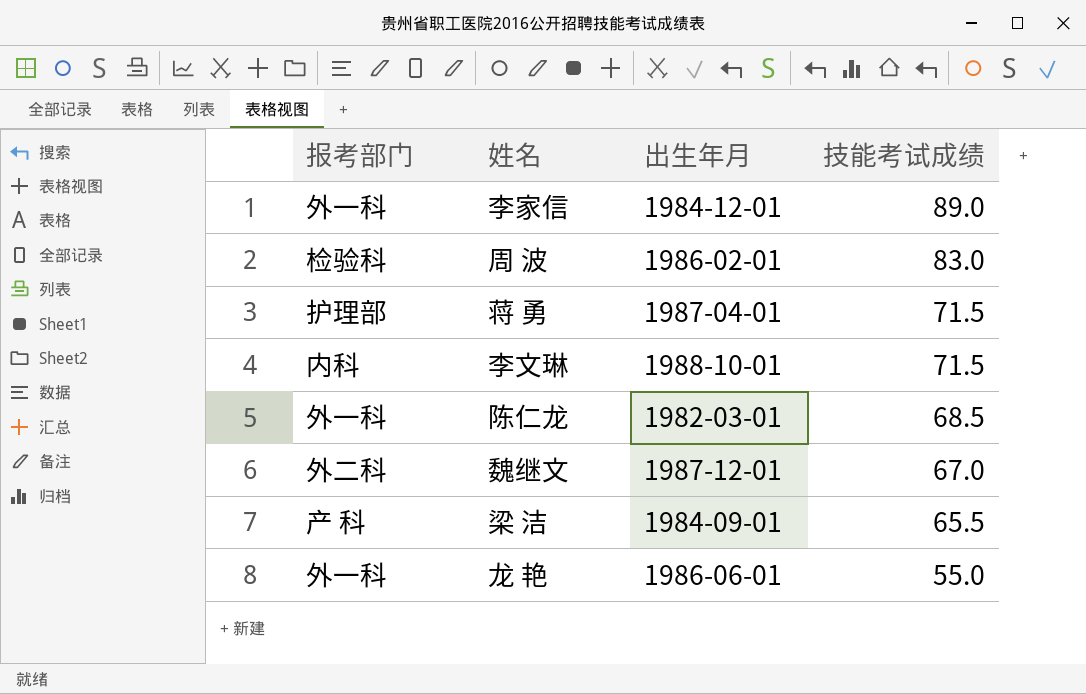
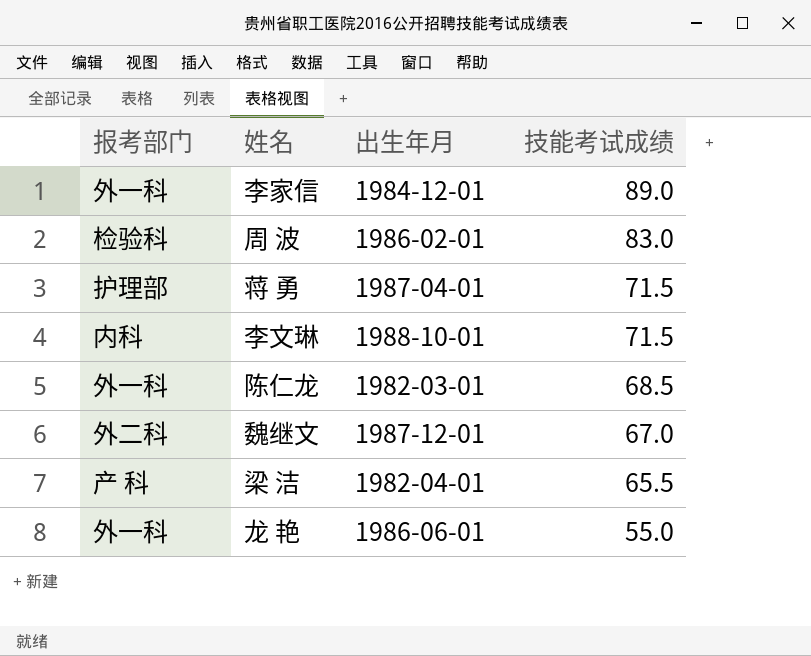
梁 洁 | 出生年月: 1984-09-01 -> 1982-04-01

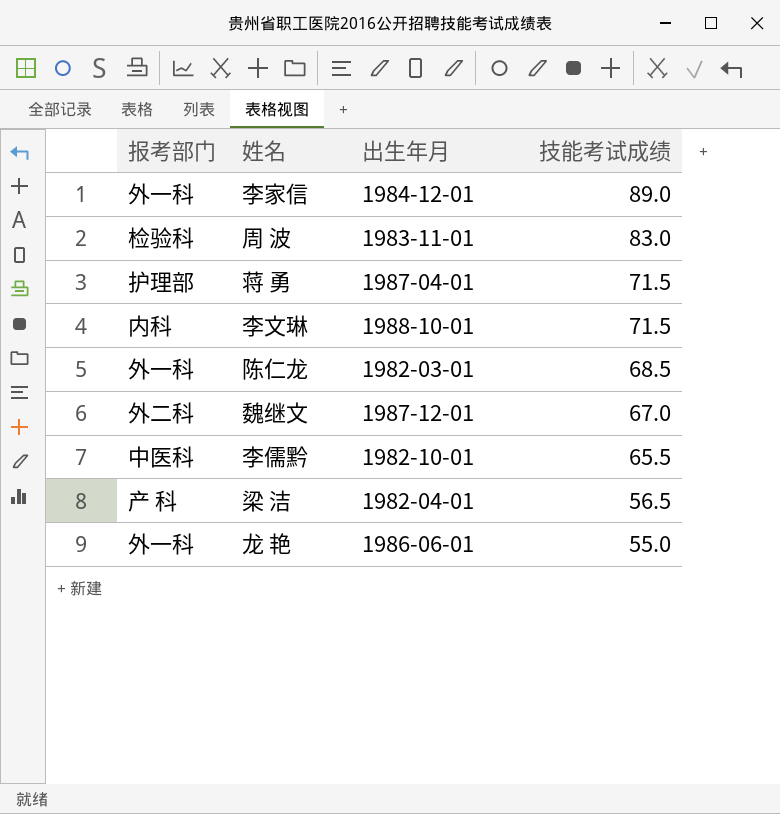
周 波 | 出生年月: 1986-02-01 -> 1983-11-01
row 李儒黔: none -> 中医科 | 1982-10-01 | 65.5
梁 洁 | 技能考试成绩: 65.5 -> 56.5

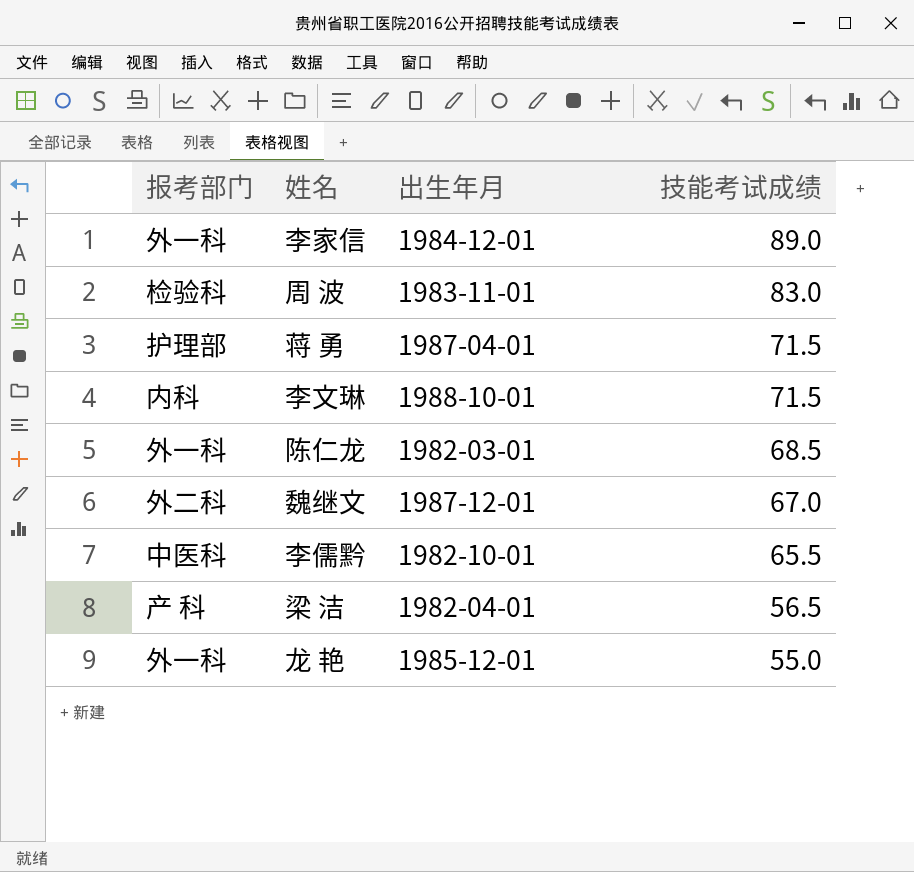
龙 艳 | 出生年月: 1986-06-01 -> 1985-12-01

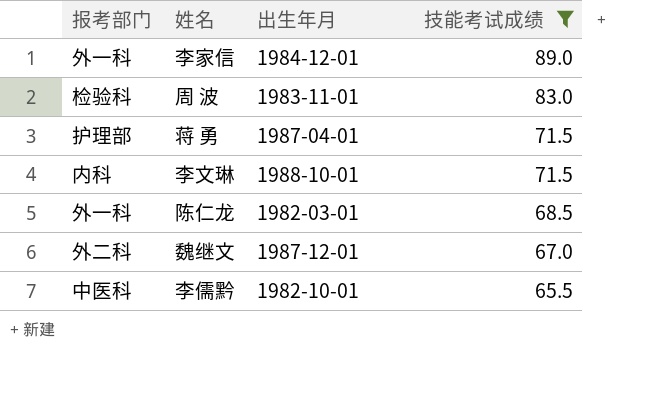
filter: none -> 技能考试成绩 >= 65.5

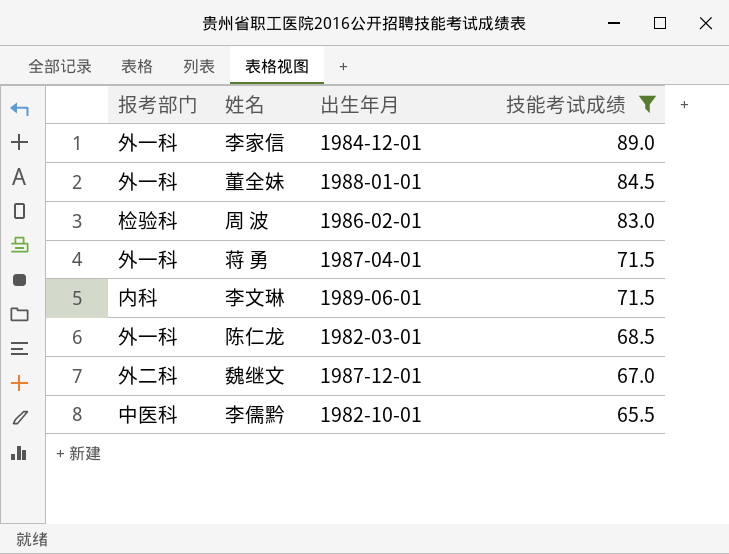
row 董全妹: none -> 外一科 | 1988-01-01 | 84.5
周 波 | 出生年月: 1983-11-01 -> 1986-02-01
蒋 勇 | 报考部门: 护理部 -> 外一科
李文琳 | 出生年月: 1988-10-01 -> 1989-06-01

